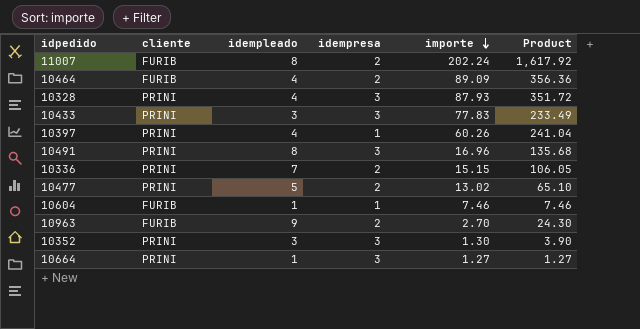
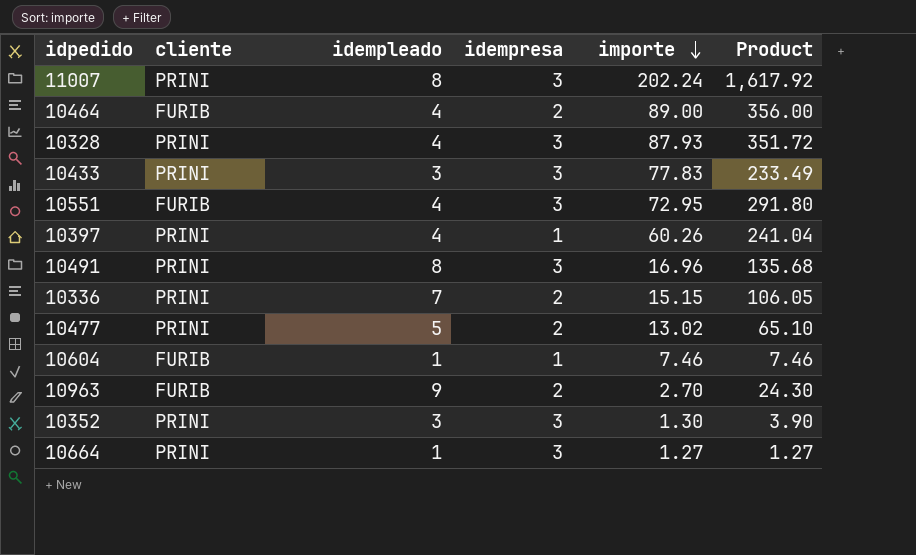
11007 | cliente: FURIB -> PRINI
11007 | idempresa: 2 -> 3
10464 | importe: 89.09 -> 89.00
10464 | Product: 356.36 -> 356.00
row 10551: none -> FURIB | 4 | 3 | 72.95 | 291.80

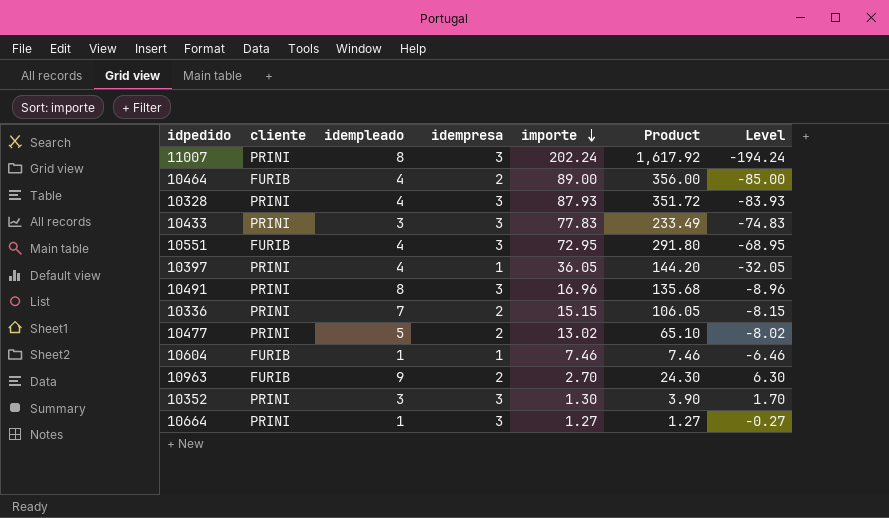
column Level | formula: none -> [idempleado] - [importe]
10397 | importe: 60.26 -> 36.05
10397 | Product: 241.04 -> 144.20

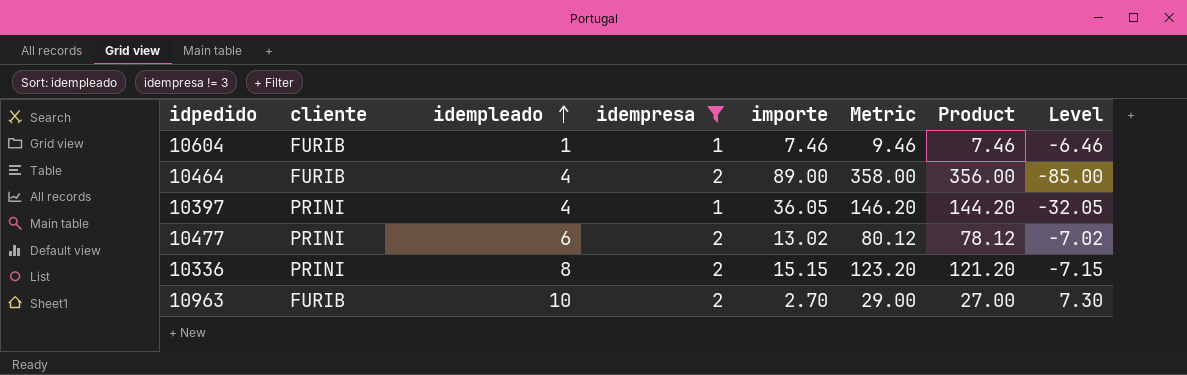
filter: none -> idempresa != 3
row order: importe descending -> idempleado ascending
column Metric | formula: none -> [Product] + 2
10477 | idempleado: 5 -> 6
10477 | Product: 65.10 -> 78.12
10477 | Level: -8.02 -> -7.02
10336 | idempleado: 7 -> 8
10336 | Product: 106.05 -> 121.20
10336 | Level: -8.15 -> -7.15
10963 | idempleado: 9 -> 10
10963 | Product: 24.30 -> 27.00
10963 | Level: 6.30 -> 7.30

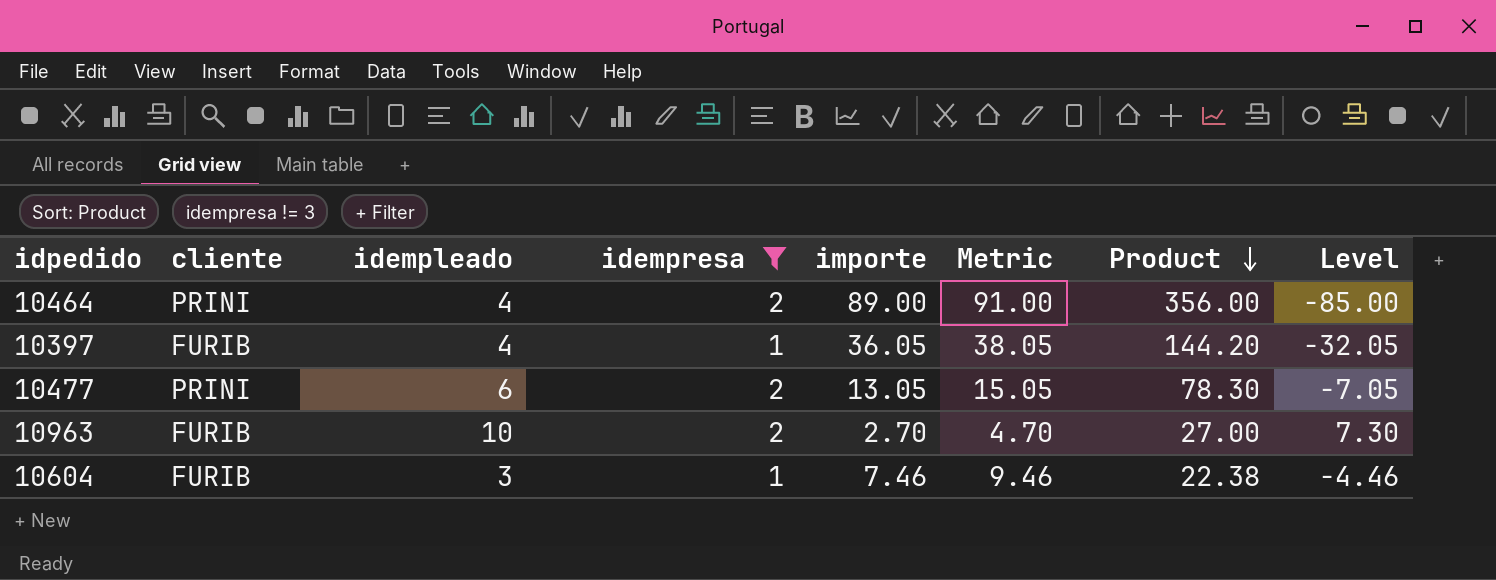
row order: idempleado ascending -> Product descending
column Metric | formula: [Product] + 2 -> [importe] + 2
row 10336: PRINI | 8 | 2 | 15.15 | 123.20 | 121.20 | -7.15 -> none
10464 | cliente: FURIB -> PRINI
10397 | cliente: PRINI -> FURIB
10477 | importe: 13.02 -> 13.05
10477 | Product: 78.12 -> 78.30
10477 | Level: -7.02 -> -7.05
10604 | idempleado: 1 -> 3
10604 | Product: 7.46 -> 22.38
10604 | Level: -6.46 -> -4.46

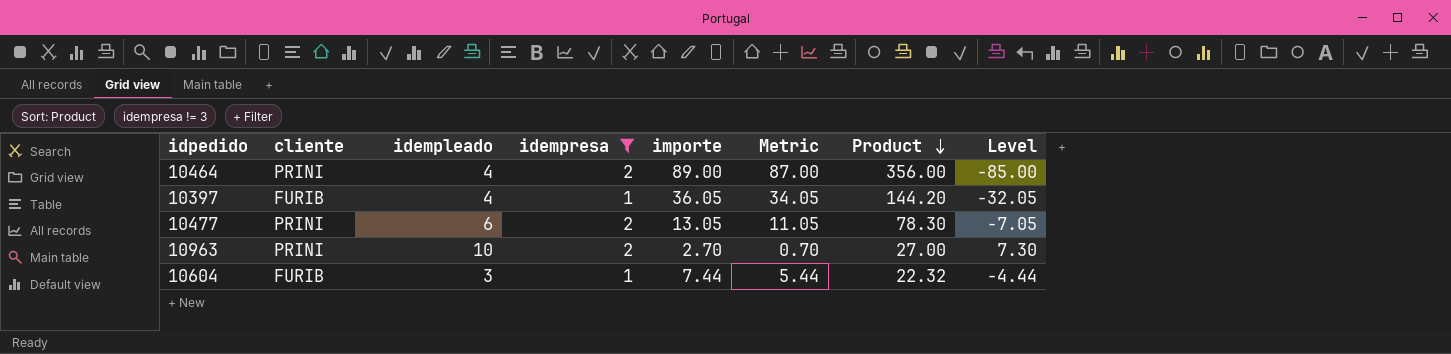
column Metric | formula: [importe] + 2 -> [importe] - 2
10963 | cliente: FURIB -> PRINI
10604 | importe: 7.46 -> 7.44
10604 | Product: 22.38 -> 22.32
10604 | Level: -4.46 -> -4.44

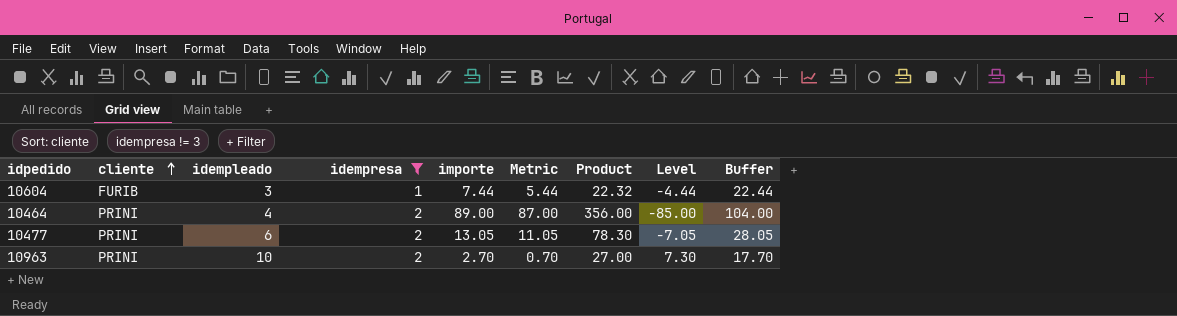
row order: Product descending -> cliente ascending
column Buffer | formula: none -> [importe] + 15
row 10397: FURIB | 4 | 1 | 36.05 | 34.05 | 144.20 | -32.05 -> none

